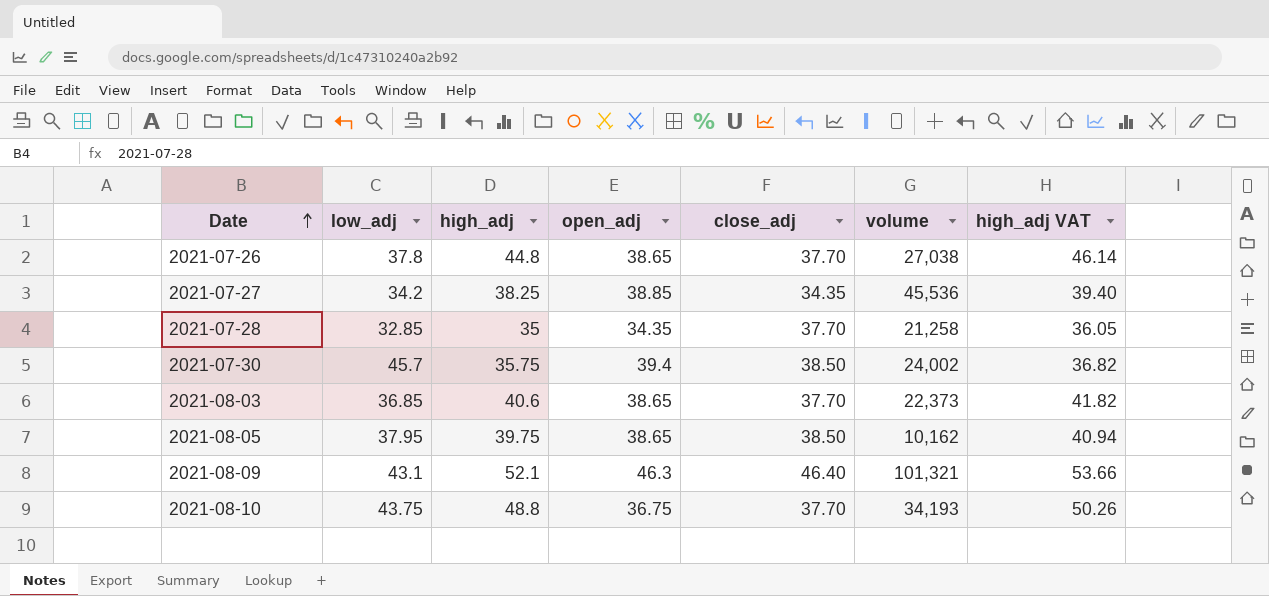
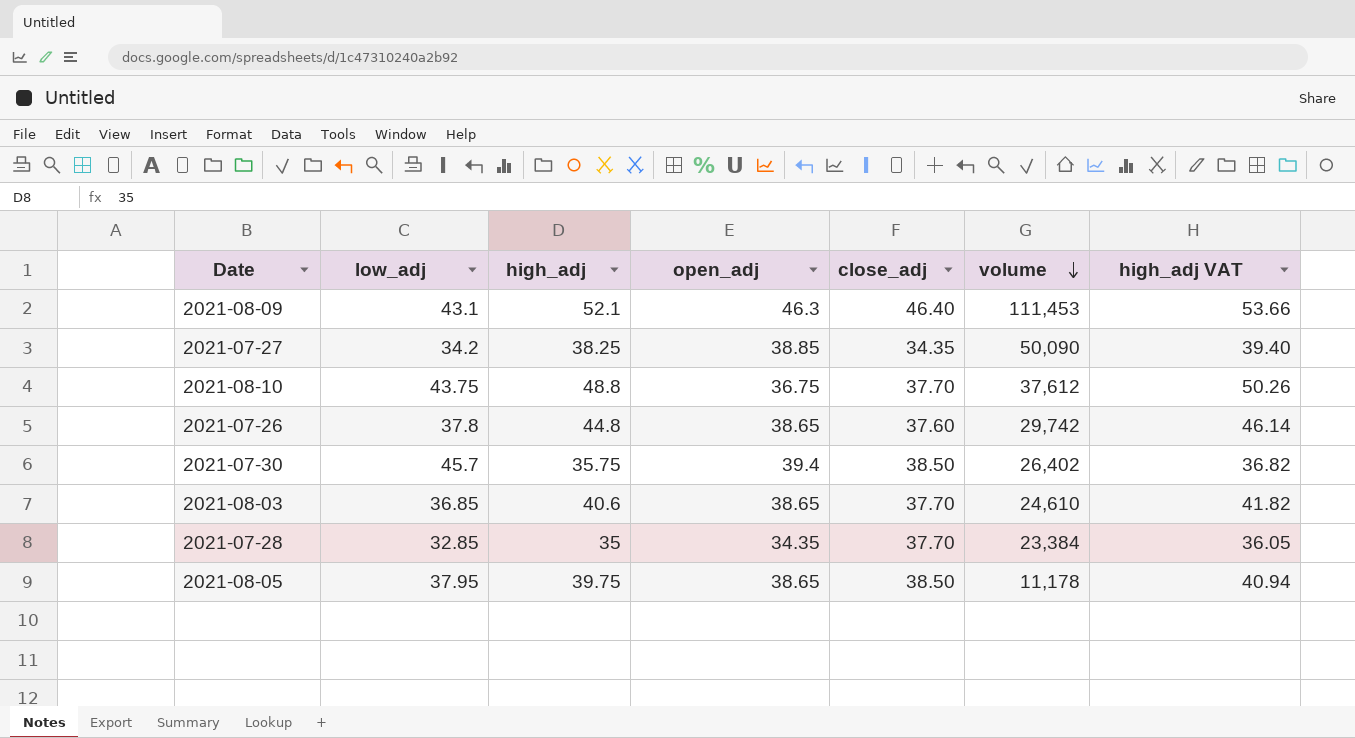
row order: Date ascending -> volume descending
2021-08-09 | volume: 101,321 -> 111,453
2021-07-27 | volume: 45,536 -> 50,090
2021-08-10 | volume: 34,193 -> 37,612
2021-07-26 | close_adj: 37.70 -> 37.60
2021-07-26 | volume: 27,038 -> 29,742
2021-07-30 | volume: 24,002 -> 26,402
2021-08-03 | volume: 22,373 -> 24,610
2021-07-28 | volume: 21,258 -> 23,384
2021-08-05 | volume: 10,162 -> 11,178

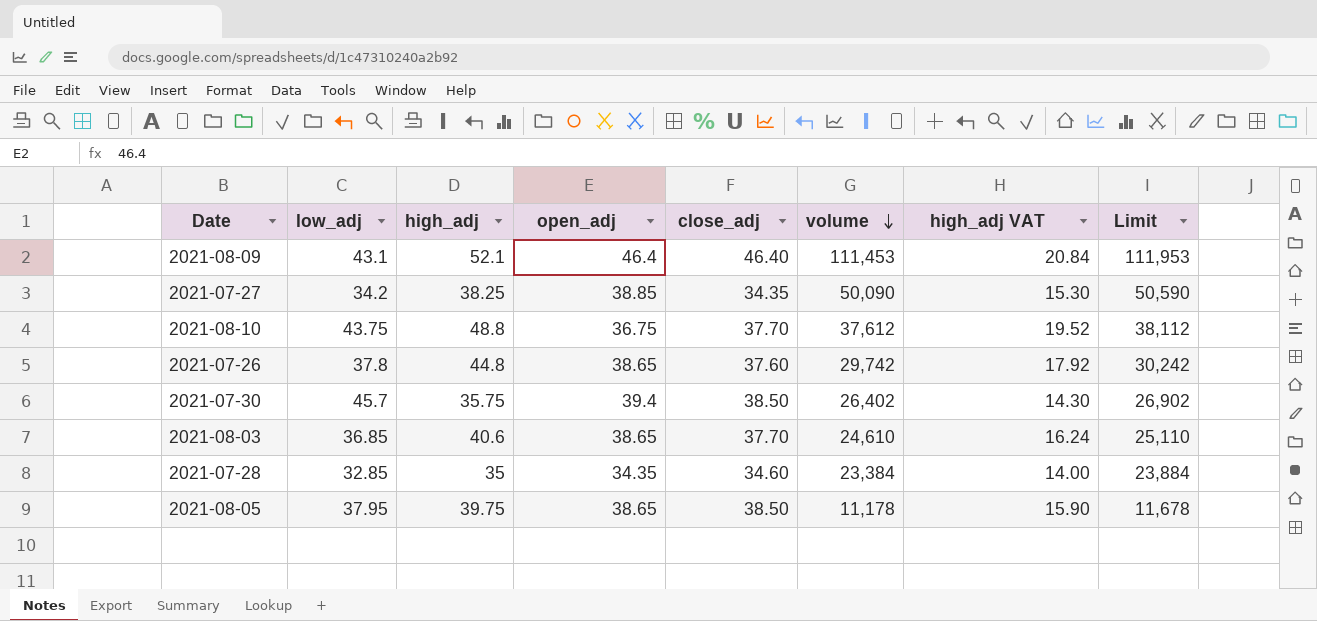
column high_adj VAT | formula: [high_adj] * 1.03 -> [high_adj] * 0.4
column Limit | formula: none -> [volume] + 500
2021-08-09 | open_adj: 46.3 -> 46.4
2021-07-28 | close_adj: 37.70 -> 34.60

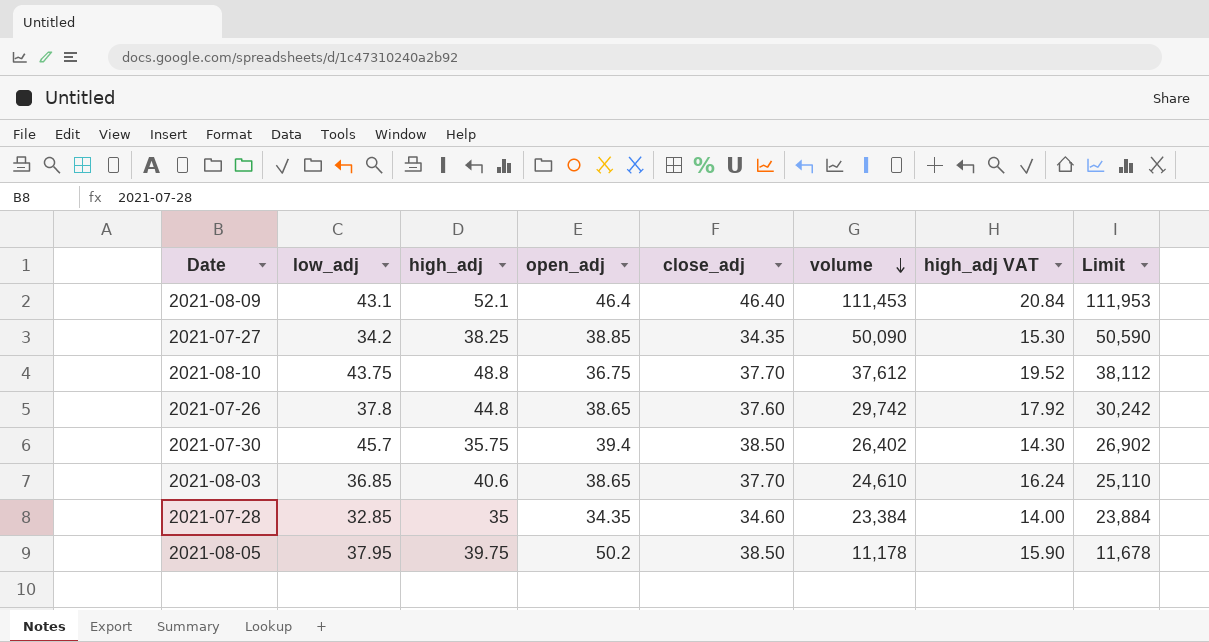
2021-08-05 | open_adj: 38.65 -> 50.2

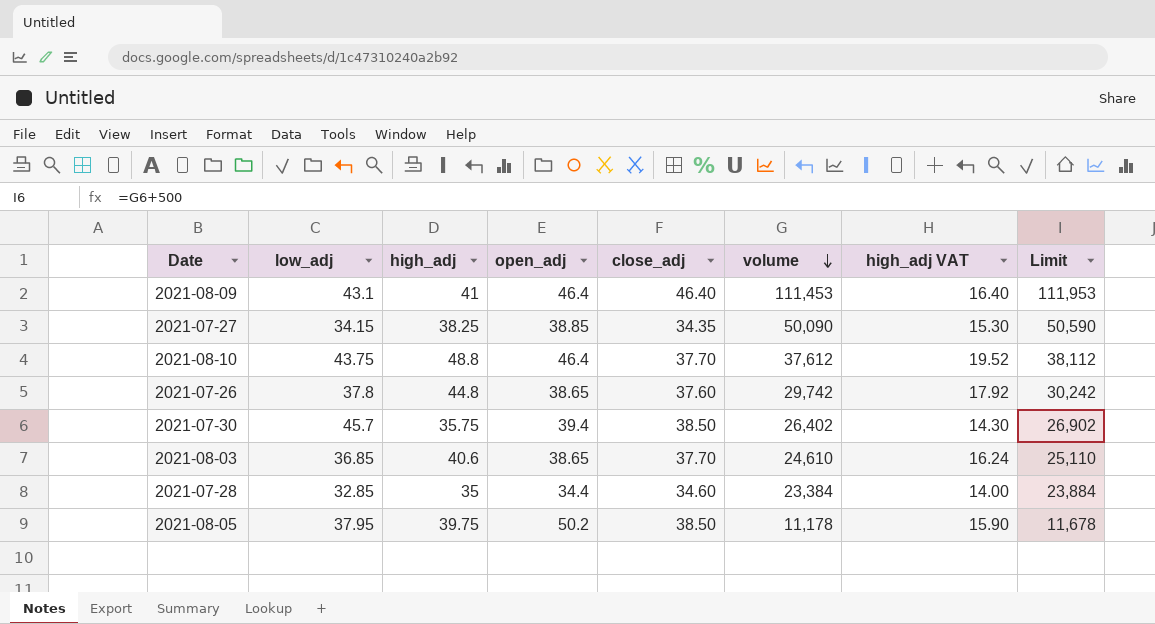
2021-08-09 | high_adj: 52.1 -> 41
2021-08-09 | high_adj VAT: 20.84 -> 16.40
2021-07-27 | low_adj: 34.2 -> 34.15
2021-08-10 | open_adj: 36.75 -> 46.4
2021-07-28 | open_adj: 34.35 -> 34.4

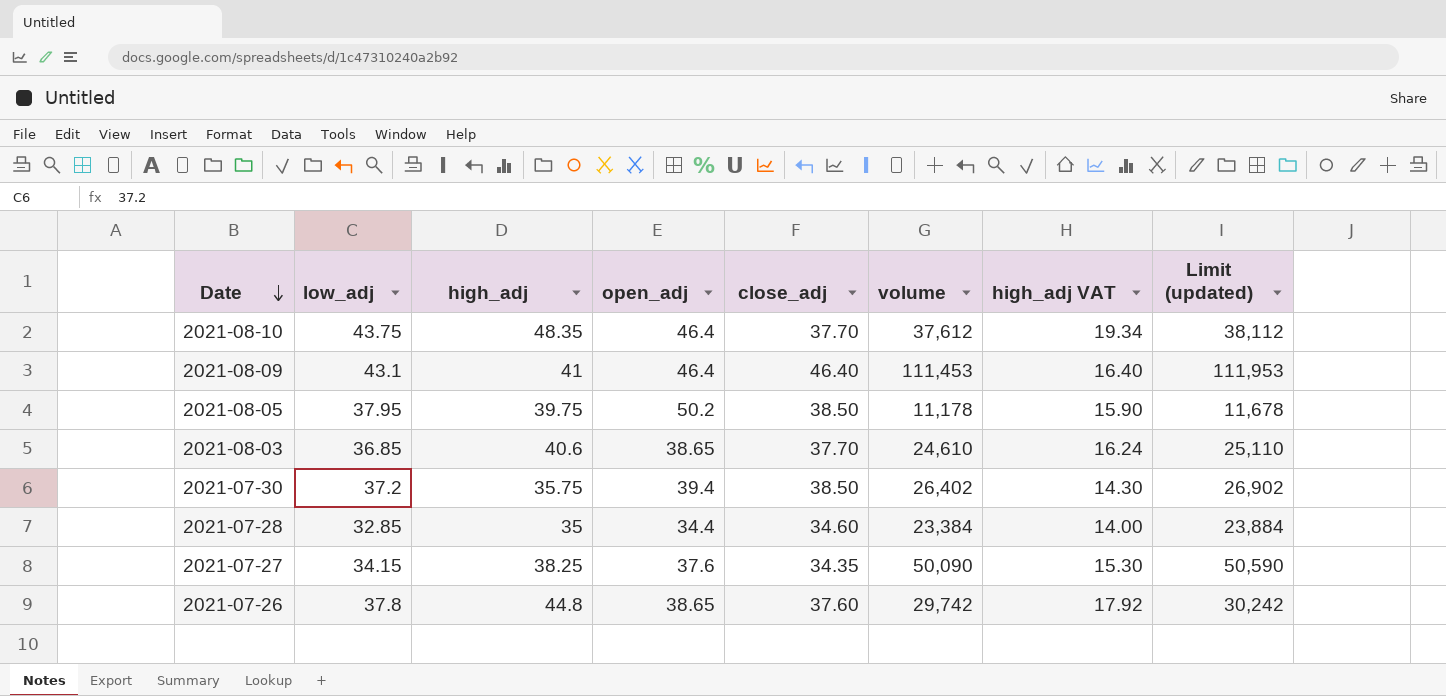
row order: volume descending -> Date descending
column name: Limit -> Limit (updated)
2021-08-10 | high_adj: 48.8 -> 48.35
2021-08-10 | high_adj VAT: 19.52 -> 19.34
2021-07-30 | low_adj: 45.7 -> 37.2
2021-07-27 | open_adj: 38.85 -> 37.6

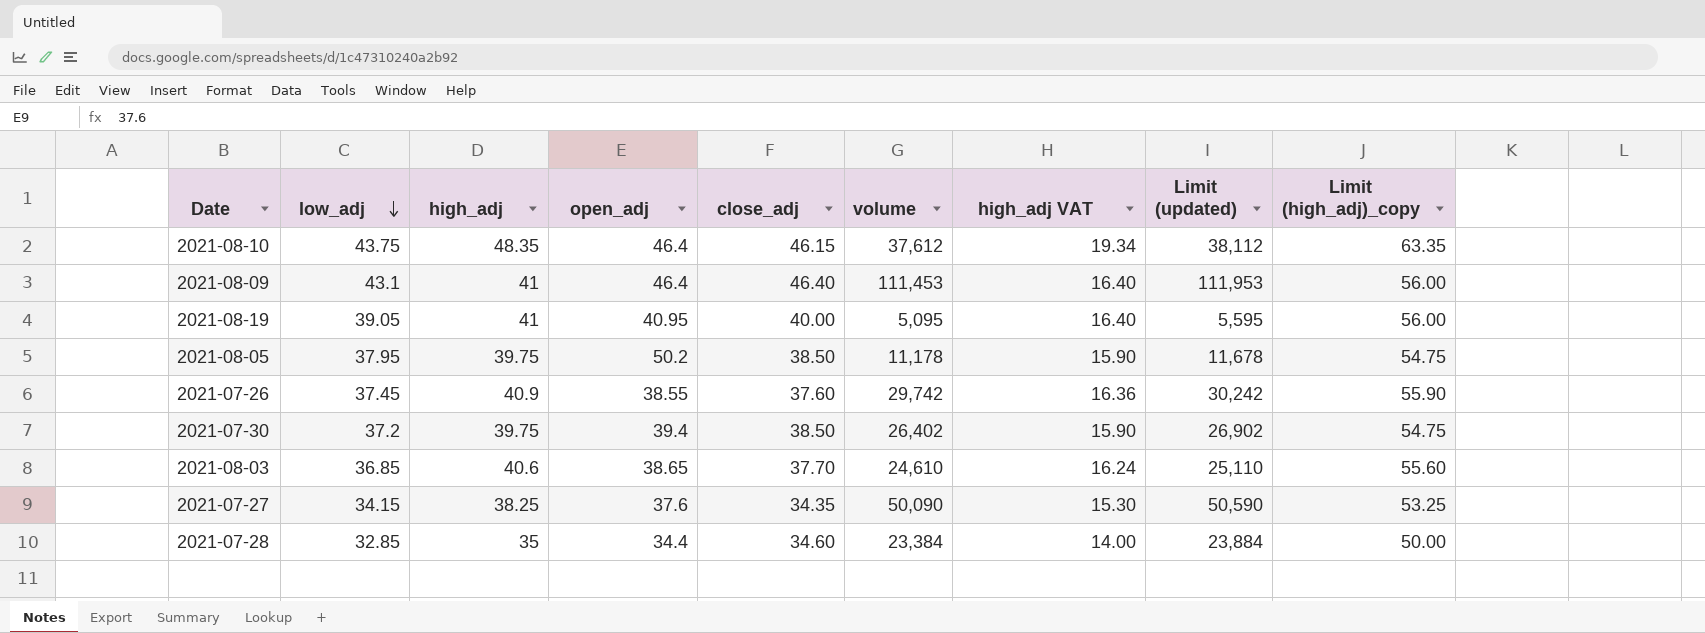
row order: Date descending -> low_adj descending
column Limit (high_adj)_copy | formula: none -> [high_adj] + 15
2021-08-10 | close_adj: 37.70 -> 46.15
row 2021-08-19: none -> 39.05 | 41 | 40.95 | 40.00 | 5,095 | 16.40 | 5,595 | 56.00
2021-07-26 | low_adj: 37.8 -> 37.45
2021-07-26 | high_adj: 44.8 -> 40.9
2021-07-26 | open_adj: 38.65 -> 38.55
2021-07-26 | high_adj VAT: 17.92 -> 16.36
2021-07-30 | high_adj: 35.75 -> 39.75
2021-07-30 | high_adj VAT: 14.30 -> 15.90

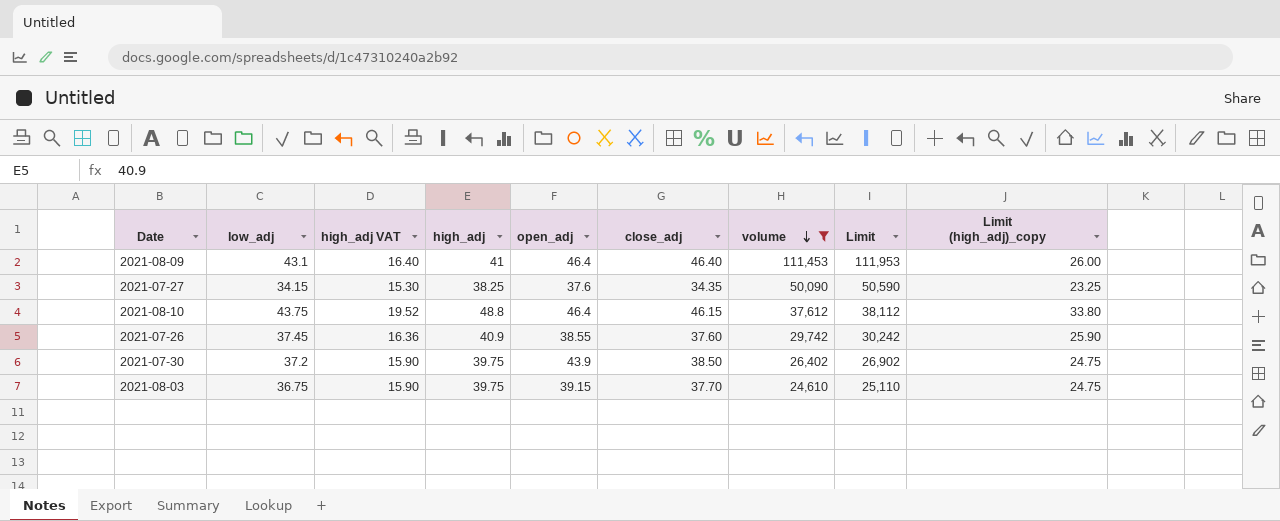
filter: none -> volume >= 24,610
row order: low_adj descending -> volume descending
column high_adj VAT | position: 7 -> 3
column name: Limit (updated) -> Limit
column Limit (high_adj)_copy | formula: [high_adj] + 15 -> [high_adj] - 15
2021-08-10 | high_adj VAT: 19.34 -> 19.52
2021-08-10 | high_adj: 48.35 -> 48.8
2021-07-30 | open_adj: 39.4 -> 43.9
2021-08-03 | low_adj: 36.85 -> 36.75
2021-08-03 | high_adj VAT: 16.24 -> 15.90
2021-08-03 | high_adj: 40.6 -> 39.75
2021-08-03 | open_adj: 38.65 -> 39.15

